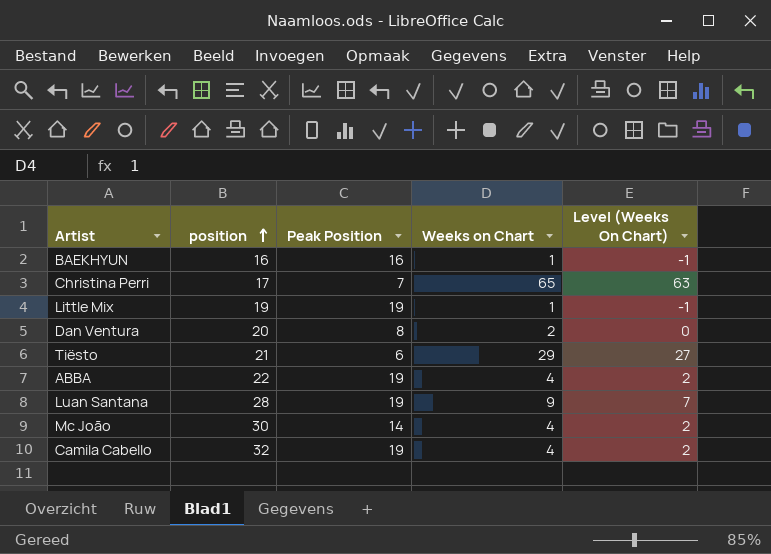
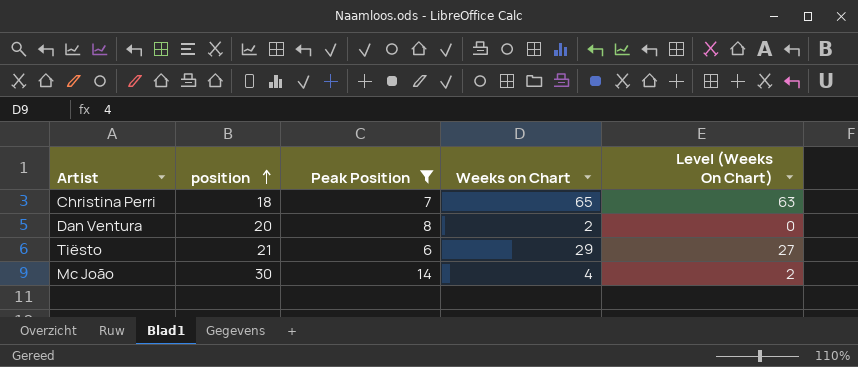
filter: none -> Peak Position <= 14
Christina Perri | position: 17 -> 18

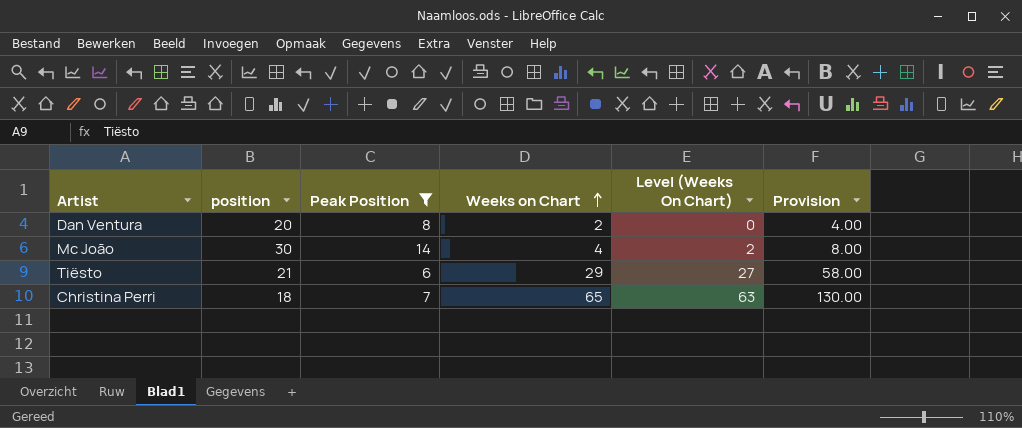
row order: position ascending -> Weeks on Chart ascending
column Provision | formula: none -> [Weeks on Chart] * 2

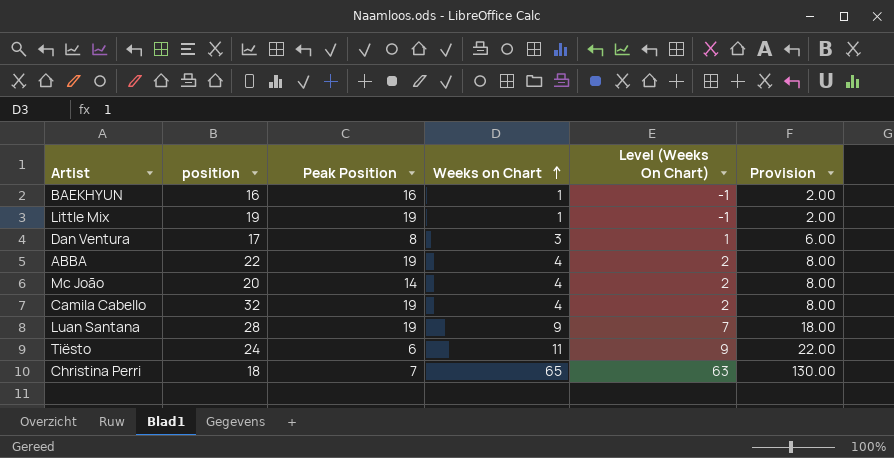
filter: Peak Position <= 14 -> none
Dan Ventura | position: 20 -> 17
Dan Ventura | Weeks on Chart: 2 -> 3
Dan Ventura | Level (Weeks On Chart): 0 -> 1
Dan Ventura | Provision: 4.00 -> 6.00
Mc João | position: 30 -> 20
Tiësto | position: 21 -> 24
Tiësto | Weeks on Chart: 29 -> 11
Tiësto | Level (Weeks On Chart): 27 -> 9
Tiësto | Provision: 58.00 -> 22.00

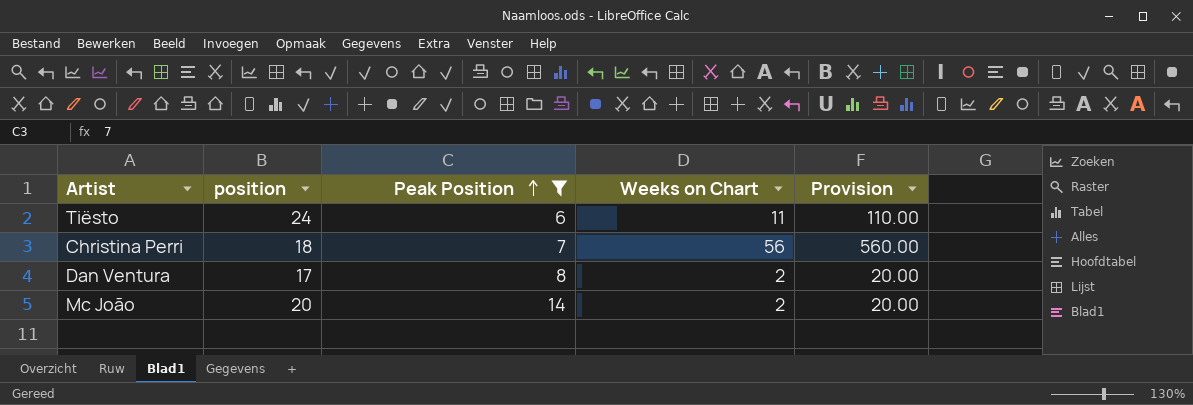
filter: none -> Peak Position <= 14
row order: Weeks on Chart ascending -> Peak Position ascending
column Level (Weeks On Chart) | formula: [Weeks on Chart] - 2 -> none
column Provision | formula: [Weeks on Chart] * 2 -> [Weeks on Chart] * 10
Christina Perri | Weeks on Chart: 65 -> 56
Dan Ventura | Weeks on Chart: 3 -> 2
Mc João | Weeks on Chart: 4 -> 2

